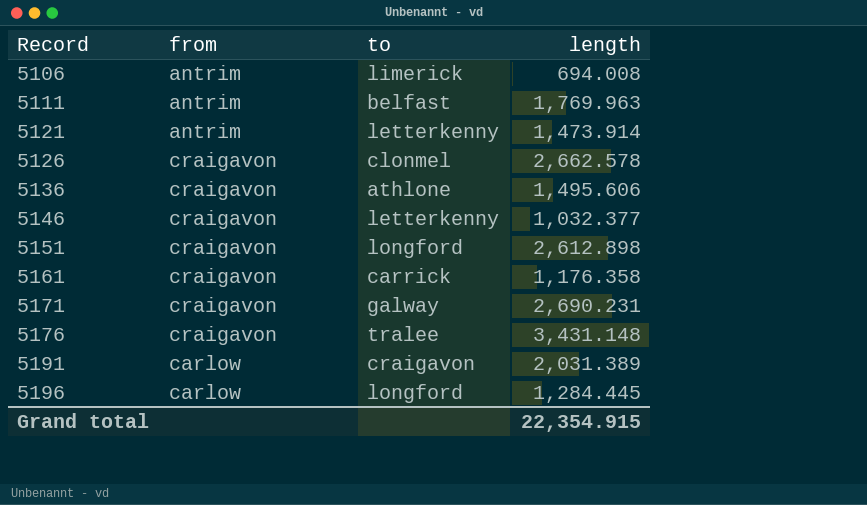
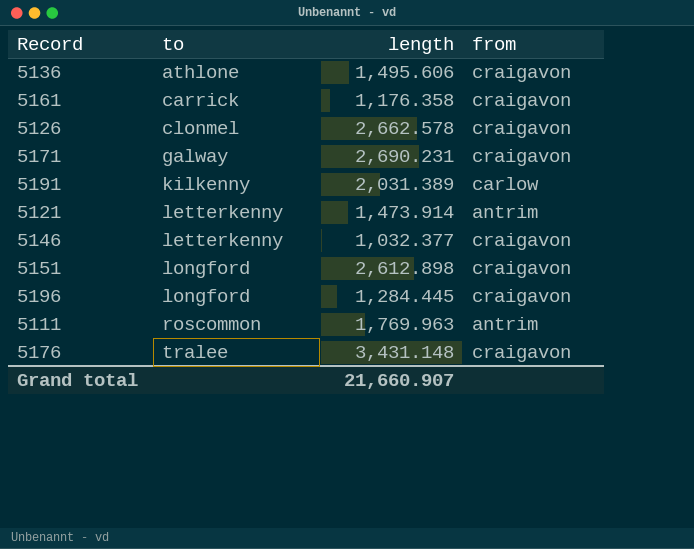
row order: Record ascending -> to ascending
column from | position: 2 -> 4
row 5106: antrim | limerick | 694.008 -> none
5191 | to: craigavon -> kilkenny
5196 | from: carlow -> craigavon
5111 | to: belfast -> roscommon
Grand total | length: 22,354.915 -> 21,660.907

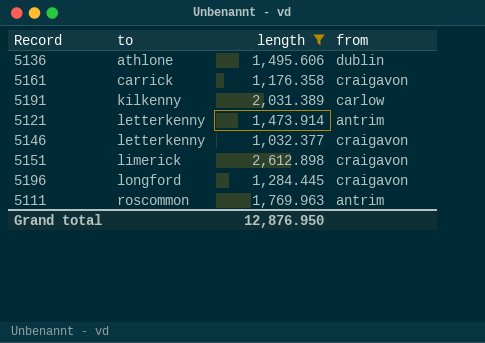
filter: none -> length <= 2,612.898
5136 | from: craigavon -> dublin
5151 | to: longford -> limerick
Grand total | length: 21,660.907 -> 12,876.950

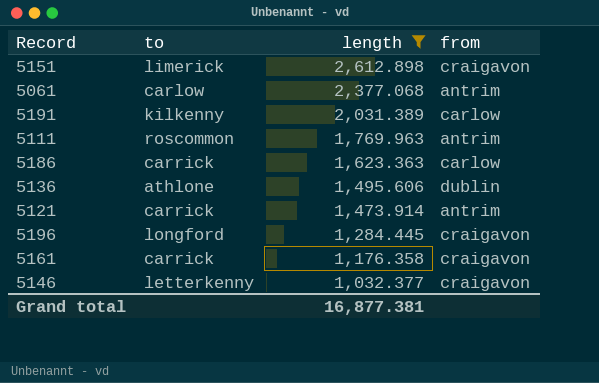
row order: to ascending -> length descending
row 5061: none -> carlow | 2,377.068 | antrim
row 5186: none -> carrick | 1,623.363 | carlow
5121 | to: letterkenny -> carrick
Grand total | length: 12,876.950 -> 16,877.381

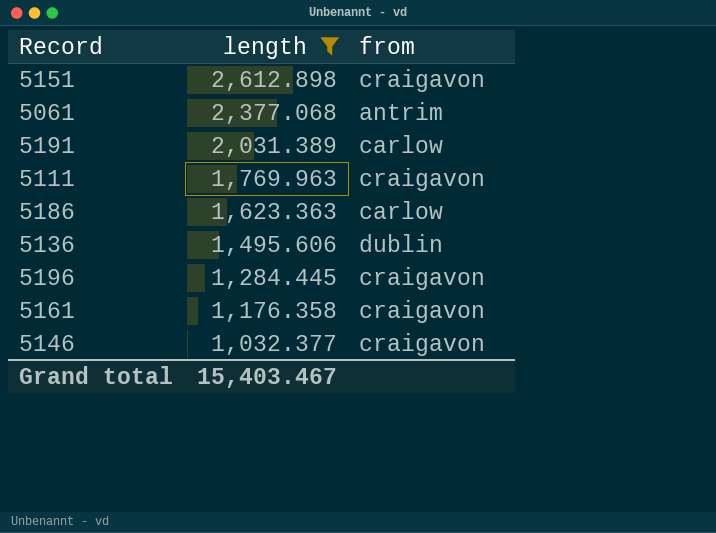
column to | position: 2 -> none
row 5121: carrick | 1,473.914 | antrim -> none
5111 | from: antrim -> craigavon
Grand total | length: 16,877.381 -> 15,403.467

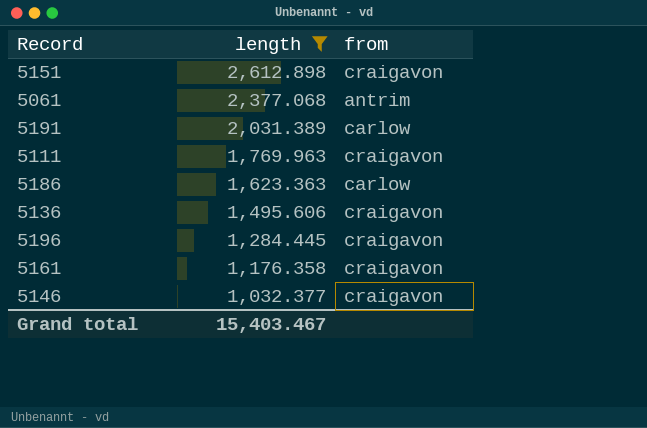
5136 | from: dublin -> craigavon

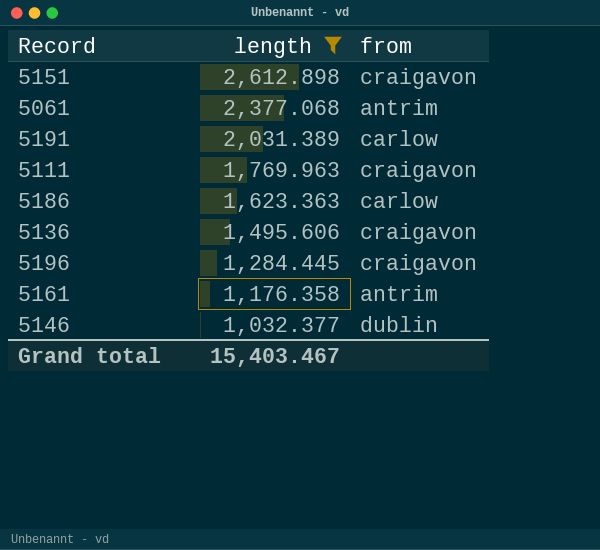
5161 | from: craigavon -> antrim
5146 | from: craigavon -> dublin

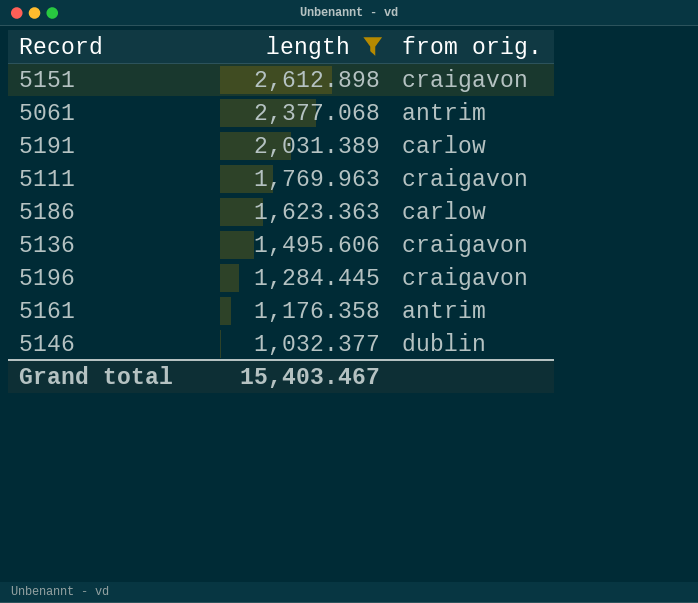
column name: from -> from orig.

